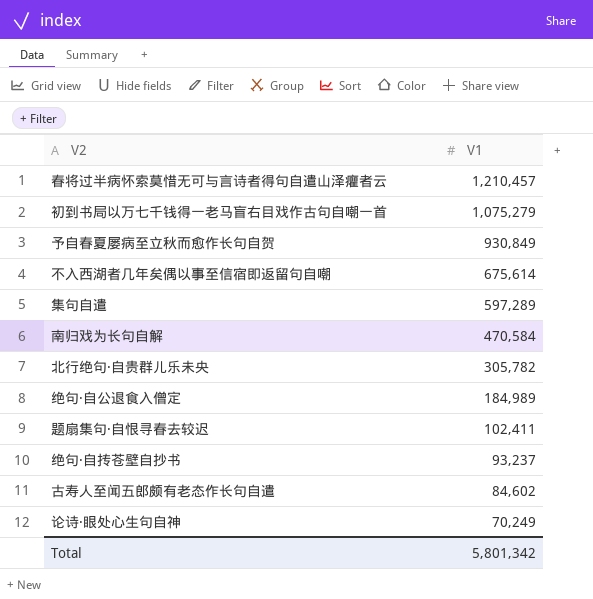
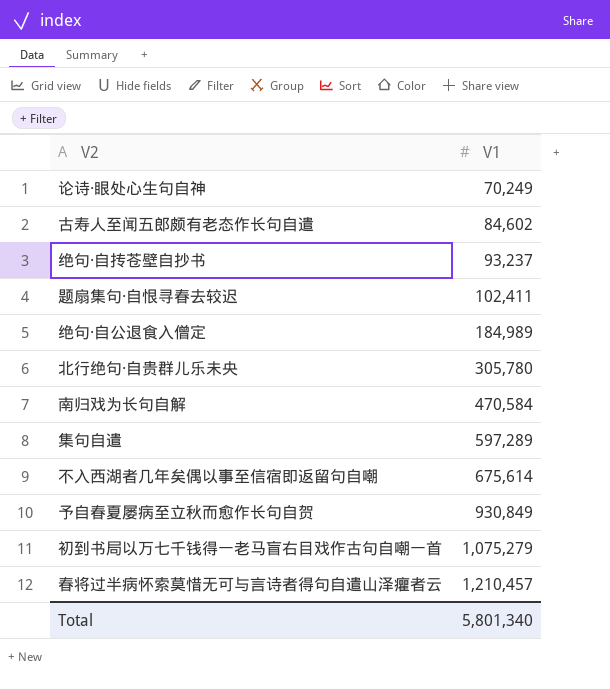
row order: V1 descending -> V1 ascending
北行绝句·自贵群儿乐未央 | V1: 305,782 -> 305,780
Total | V1: 5,801,342 -> 5,801,340

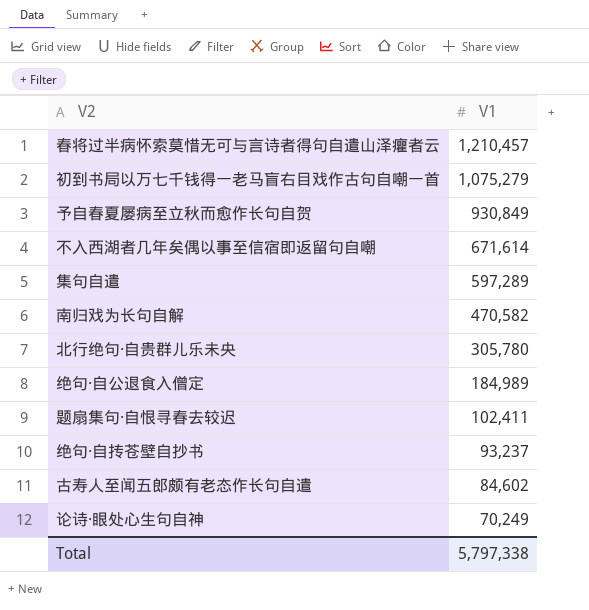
row order: V1 ascending -> V1 descending
不入西湖者几年矣偶以事至信宿即返留句自嘲 | V1: 675,614 -> 671,614
南归戏为长句自解 | V1: 470,584 -> 470,582
Total | V1: 5,801,340 -> 5,797,338

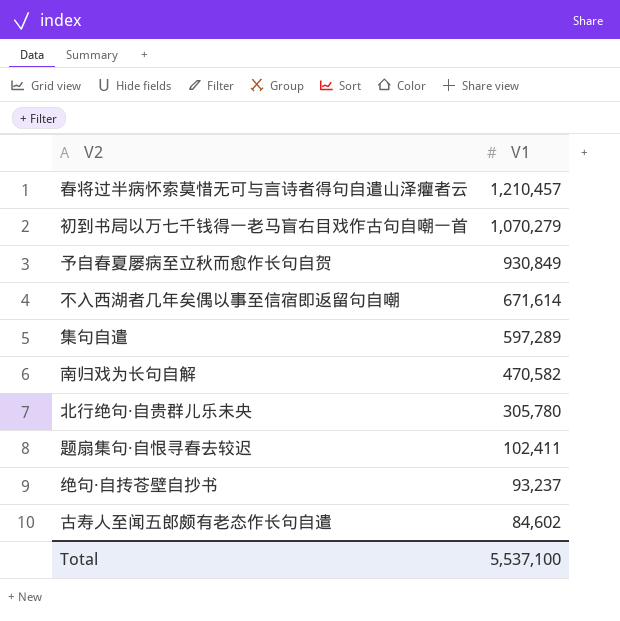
row 绝句·自公退食入僧定: 184,989 -> none
row 论诗·眼处心生句自神: 70,249 -> none
初到书局以万七千钱得一老马盲右目戏作古句自嘲一首 | V1: 1,075,279 -> 1,070,279
Total | V1: 5,797,338 -> 5,537,100

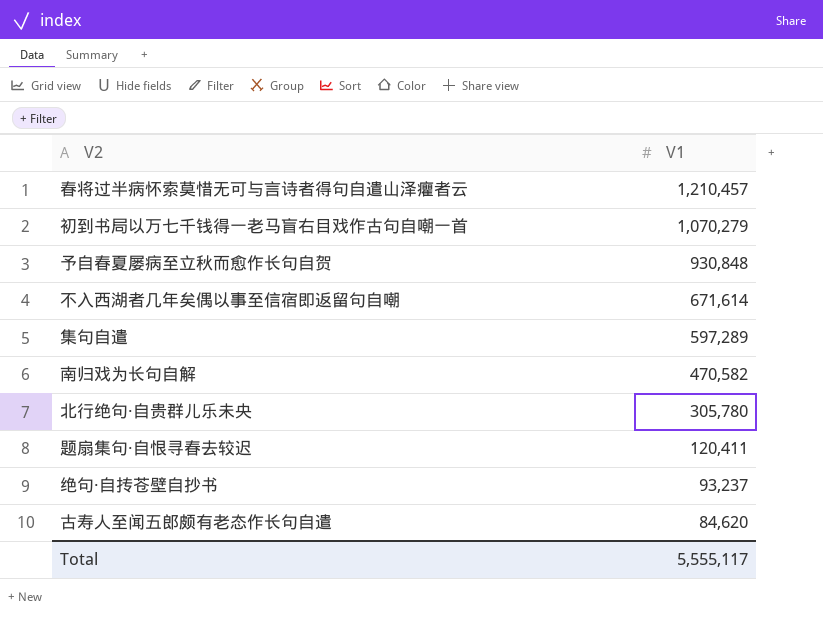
予自春夏屡病至立秋而愈作长句自贺 | V1: 930,849 -> 930,848
题扇集句·自恨寻春去较迟 | V1: 102,411 -> 120,411
古寿人至闻五郎颇有老态作长句自遣 | V1: 84,602 -> 84,620
Total | V1: 5,537,100 -> 5,555,117

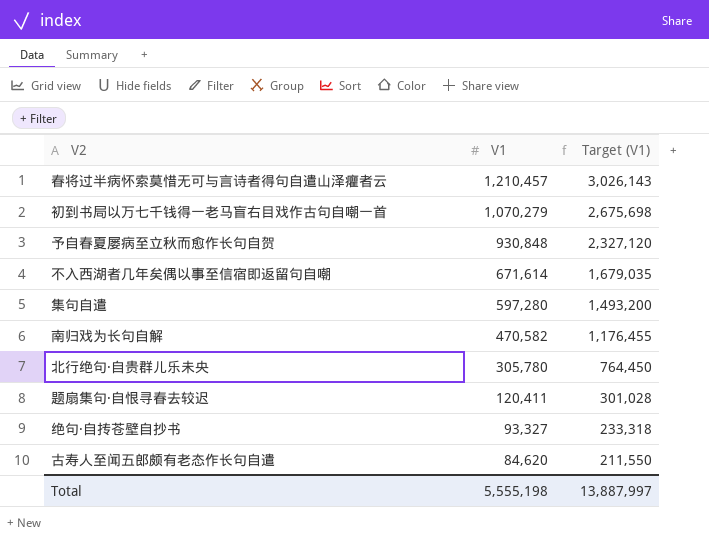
column Target (V1) | formula: none -> [V1] * 2.5
集句自遣 | V1: 597,289 -> 597,280
绝句·自抟苍壁自抄书 | V1: 93,237 -> 93,327
Total | V1: 5,555,117 -> 5,555,198

